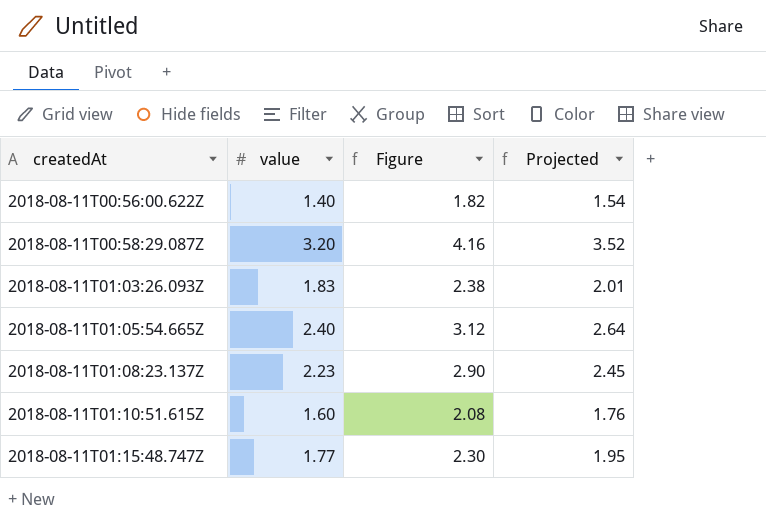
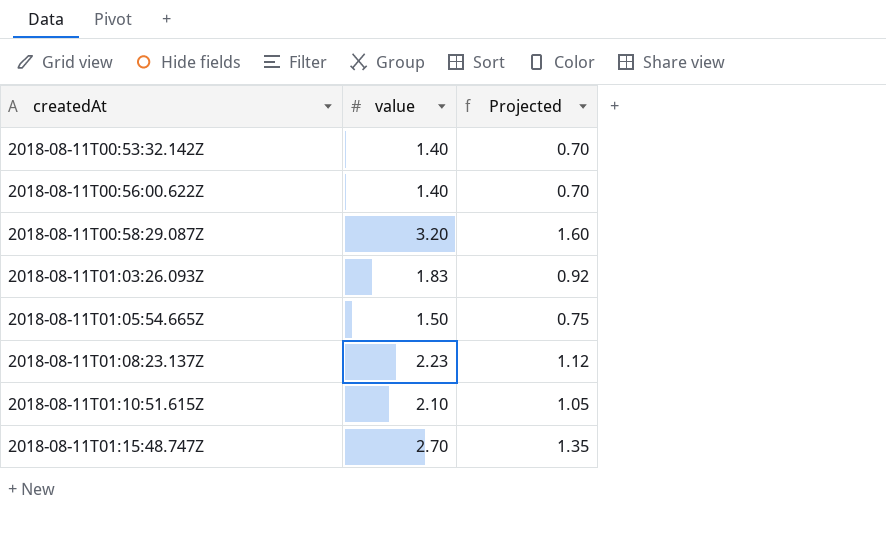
column Figure | formula: [value] * 1.3 -> none
column Projected | formula: [value] * 1.1 -> [value] * 0.5
row 2018-08-11T00:53:32.142Z: none -> 1.40 | 0.70
2018-08-11T01:05:54.665Z | value: 2.40 -> 1.50
2018-08-11T01:10:51.615Z | value: 1.60 -> 2.10
2018-08-11T01:15:48.747Z | value: 1.77 -> 2.70

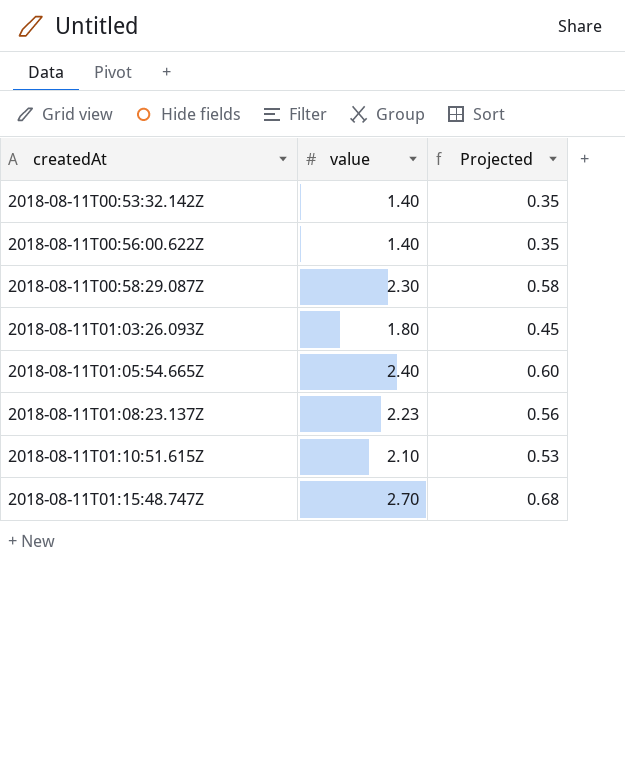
column Projected | formula: [value] * 0.5 -> [value] * 0.25
2018-08-11T00:58:29.087Z | value: 3.20 -> 2.30
2018-08-11T01:03:26.093Z | value: 1.83 -> 1.80
2018-08-11T01:05:54.665Z | value: 1.50 -> 2.40

